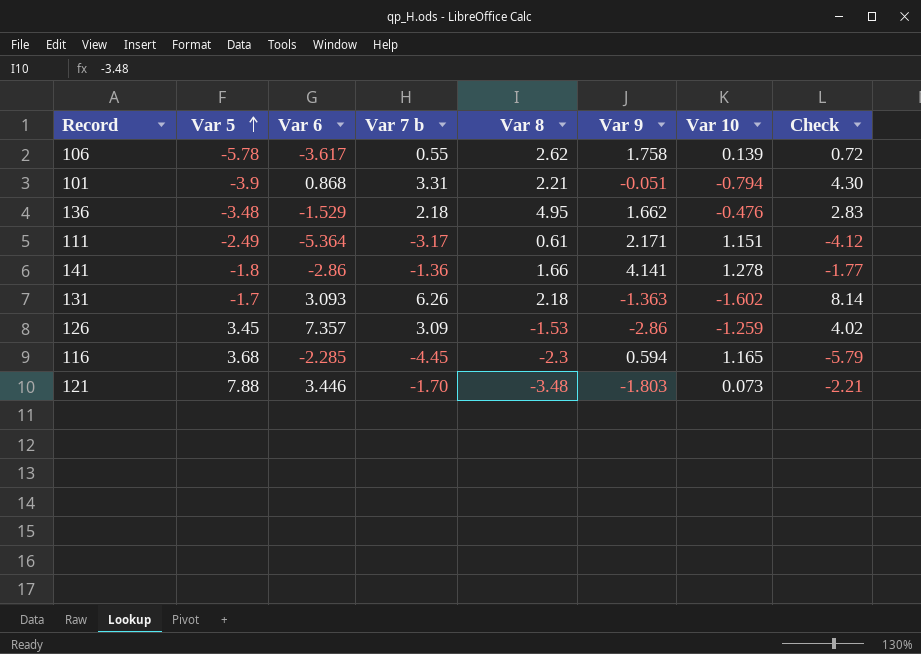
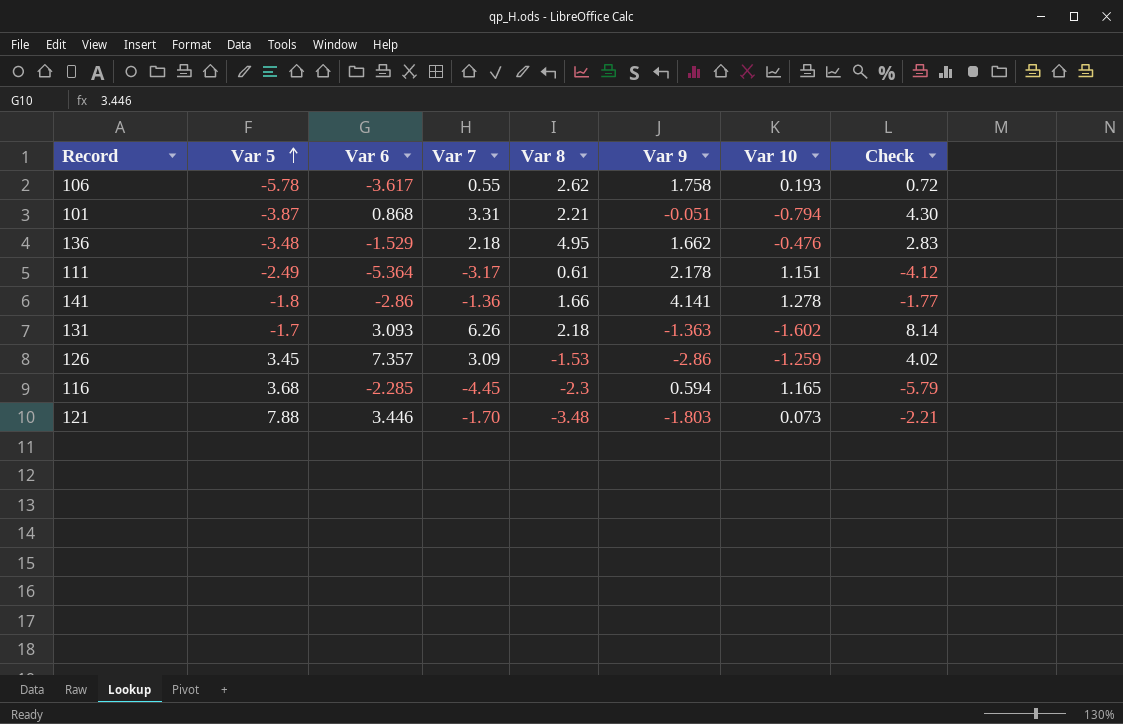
column name: Var 7 b -> Var 7
106 | Var 10: 0.139 -> 0.193
101 | Var 5: -3.9 -> -3.87
111 | Var 9: 2.171 -> 2.178

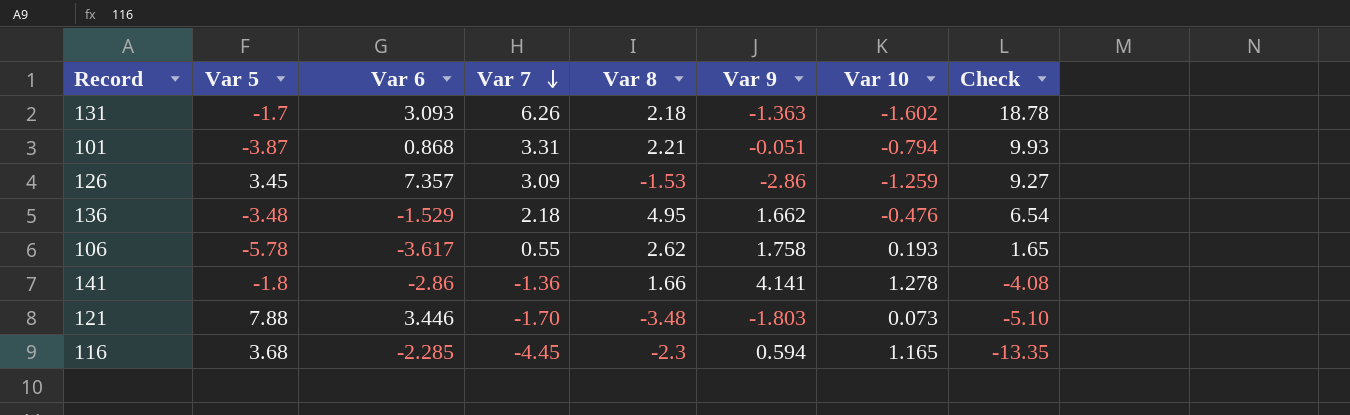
row order: Var 5 ascending -> Var 7 descending
column Check | formula: [Var 7] * 1.3 -> [Var 7] * 3
row 111: -2.49 | -5.364 | -3.17 | 0.61 | 2.178 | 1.151 | -4.12 -> none

